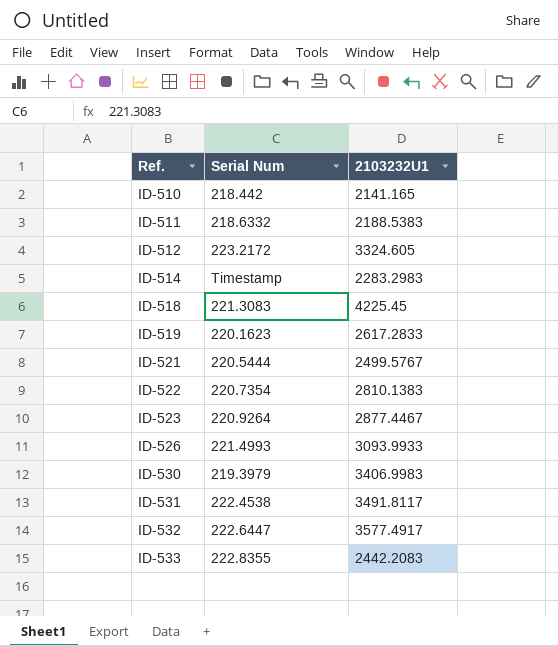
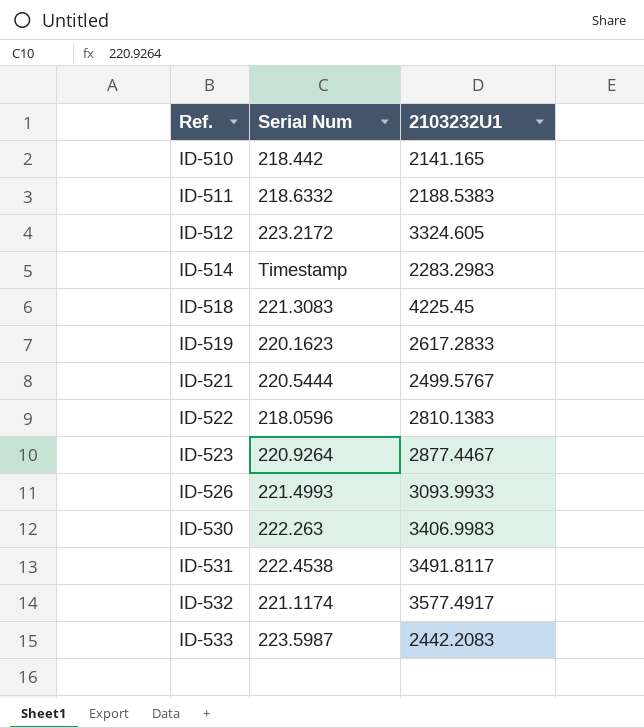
ID-522 | Serial Num: 220.7354 -> 218.0596
ID-530 | Serial Num: 219.3979 -> 222.263
ID-532 | Serial Num: 222.6447 -> 221.1174
ID-533 | Serial Num: 222.8355 -> 223.5987

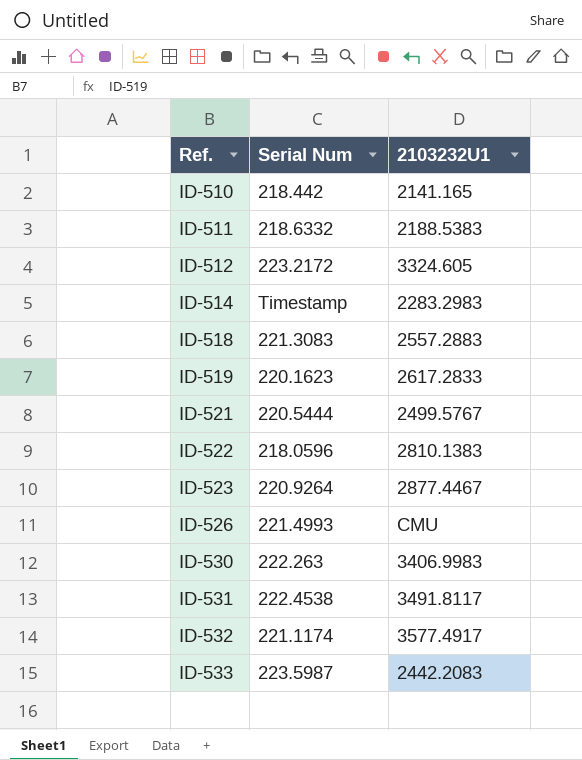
ID-518 | 2103232U1: 4225.45 -> 2557.2883
ID-526 | 2103232U1: 3093.9933 -> CMU

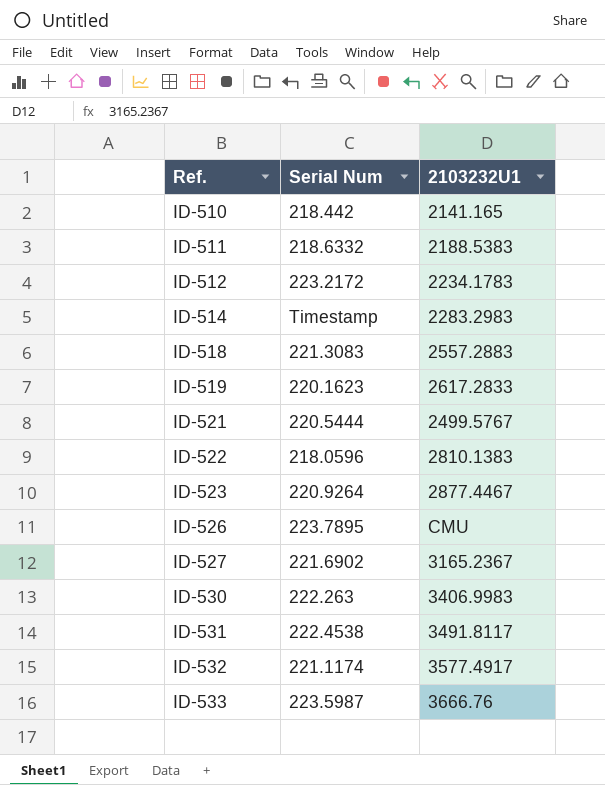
ID-512 | 2103232U1: 3324.605 -> 2234.1783
ID-526 | Serial Num: 221.4993 -> 223.7895
row ID-527: none -> 221.6902 | 3165.2367
ID-533 | 2103232U1: 2442.2083 -> 3666.76

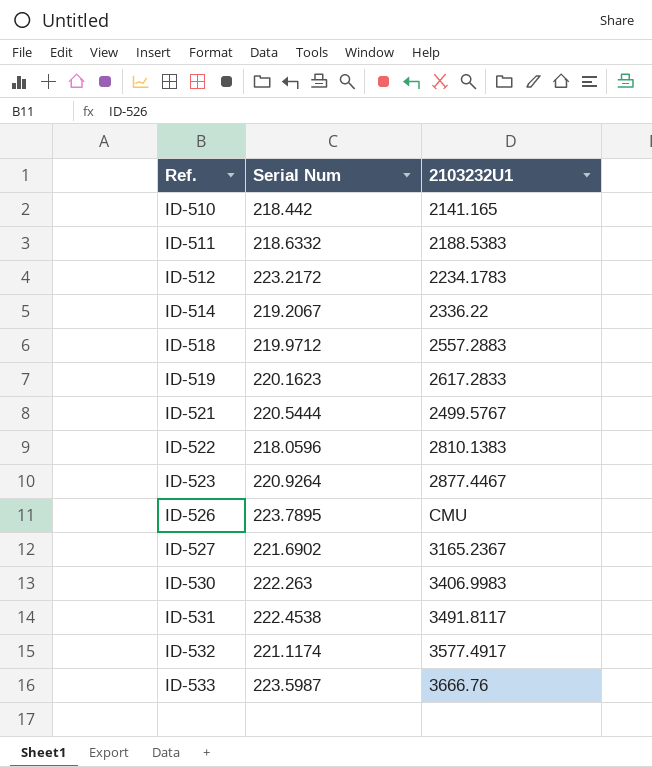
ID-514 | Serial Num: Timestamp -> 219.2067
ID-514 | 2103232U1: 2283.2983 -> 2336.22
ID-518 | Serial Num: 221.3083 -> 219.9712

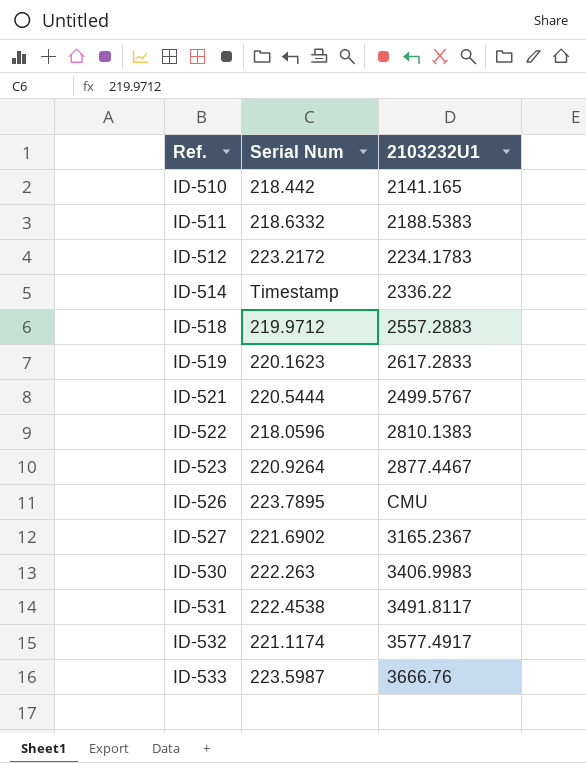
ID-514 | Serial Num: 219.2067 -> Timestamp

